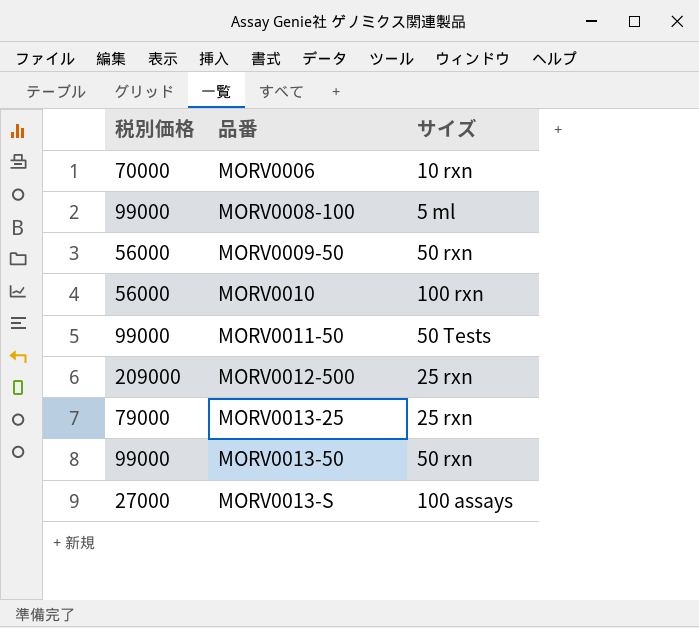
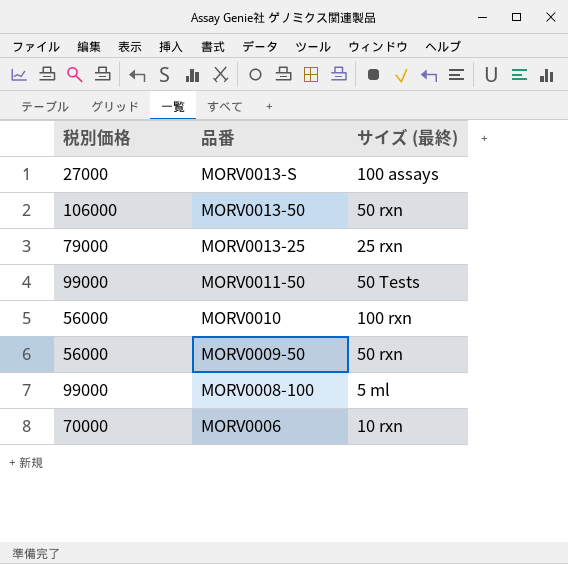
row order: 品番 ascending -> 品番 descending
column name: サイズ -> サイズ (最終)
row MORV0012-500: 209000 | 25 rxn -> none
MORV0013-50 | 税別価格: 99000 -> 106000

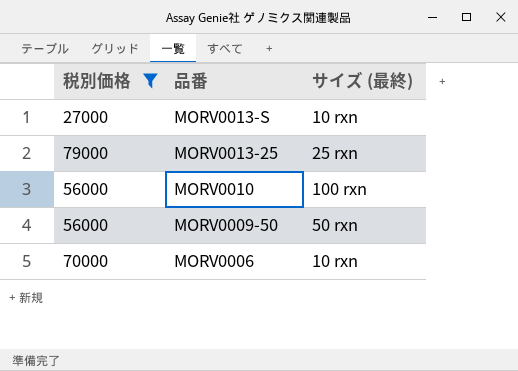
filter: none -> 税別価格 <= 79000
MORV0013-S | サイズ (最終): 100 assays -> 10 rxn

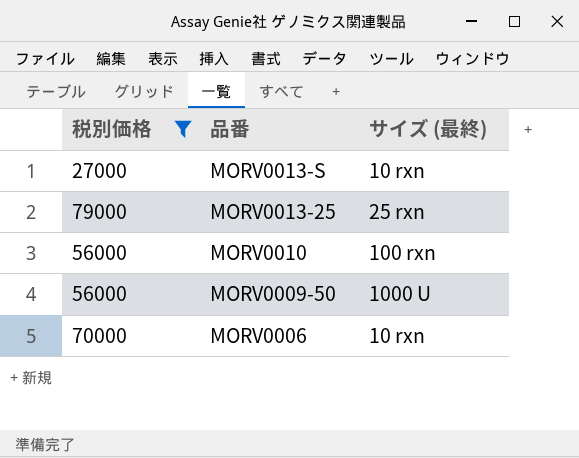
MORV0009-50 | サイズ (最終): 50 rxn -> 1000 U

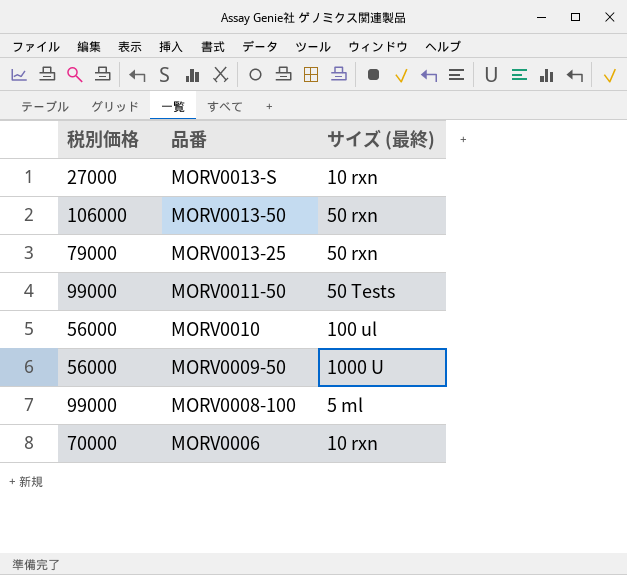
filter: 税別価格 <= 79000 -> none
MORV0013-25 | サイズ (最終): 25 rxn -> 50 rxn
MORV0010 | サイズ (最終): 100 rxn -> 100 ul

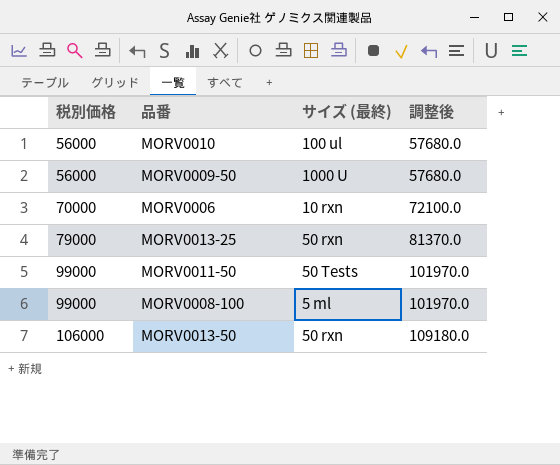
row order: 品番 descending -> 税別価格 ascending
column 調整後 | formula: none -> [税別価格] * 1.03
row MORV0013-S: 27000 | 10 rxn -> none

